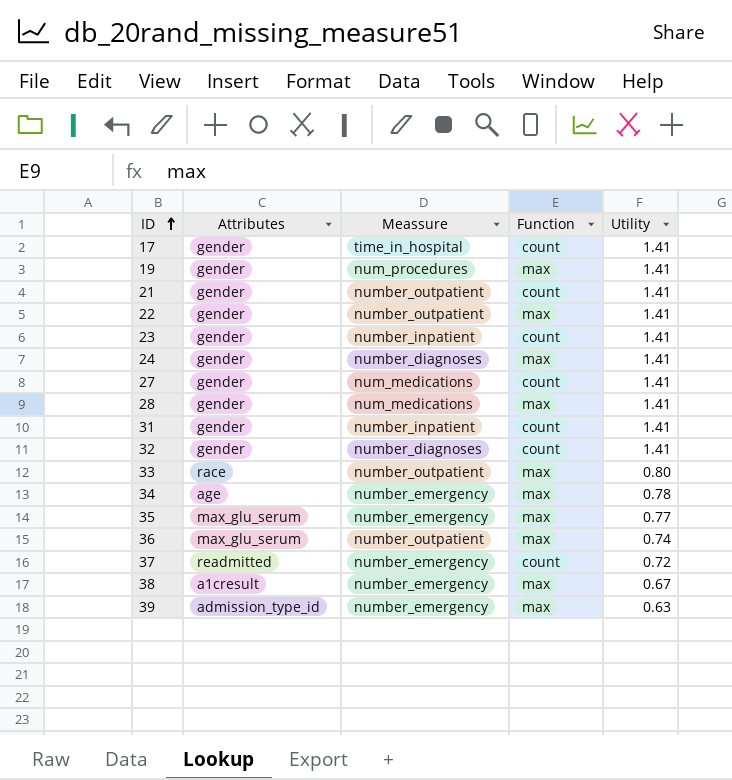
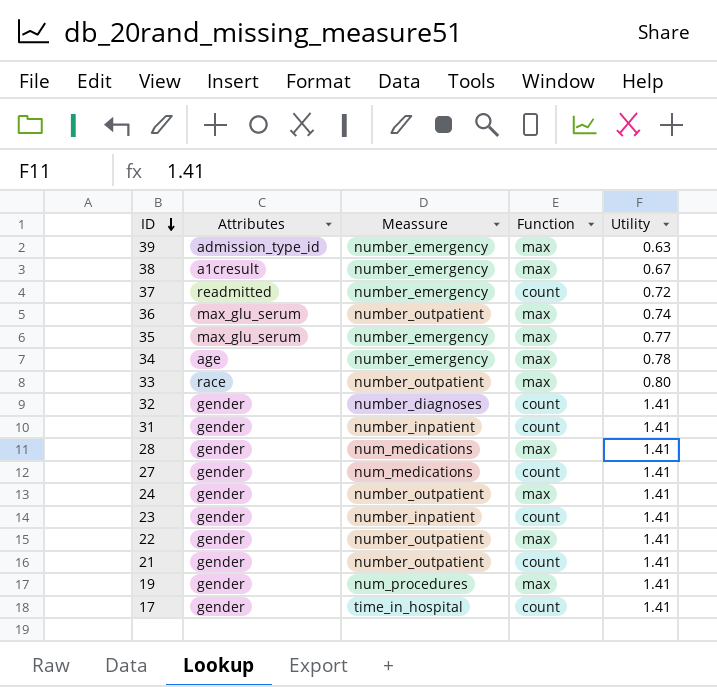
row order: ID ascending -> ID descending
24 | Meassure: number_diagnoses -> number_outpatient

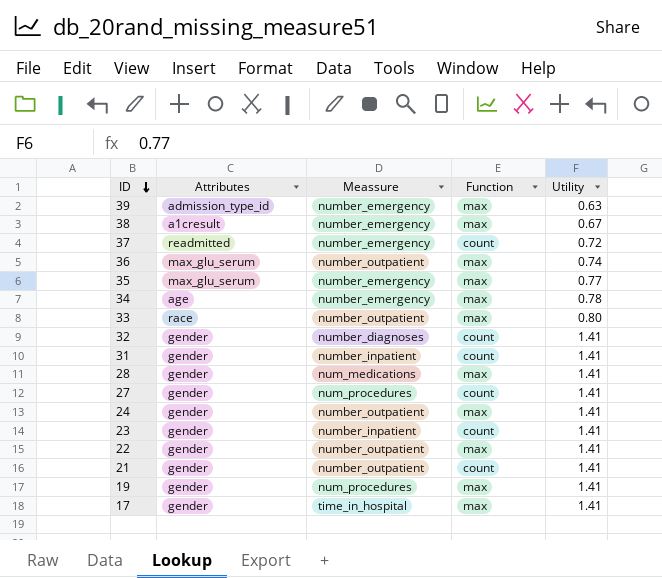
27 | Meassure: num_medications -> num_procedures
17 | Function: count -> max

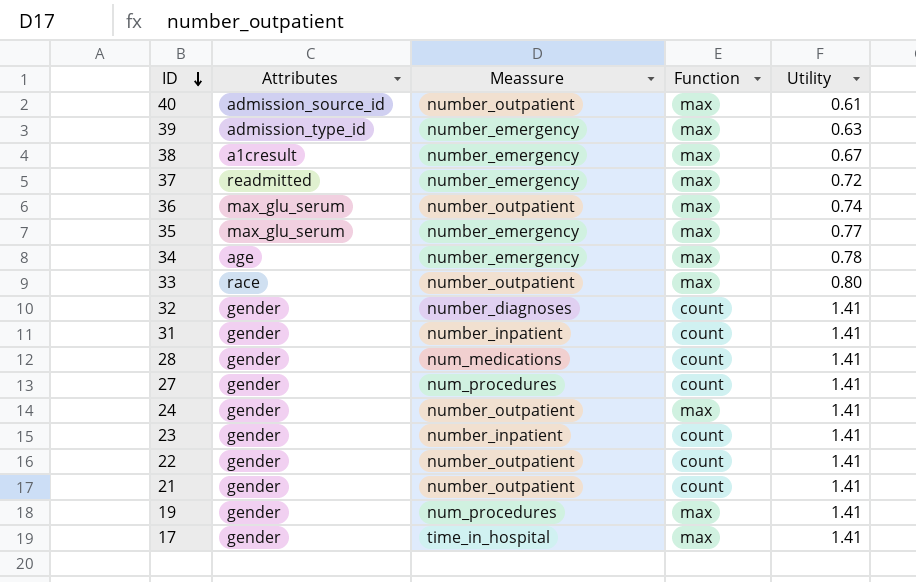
row 40: none -> admission_source_id | number_outpatient | max | 0.61
37 | Function: count -> max
28 | Function: max -> count
22 | Function: max -> count

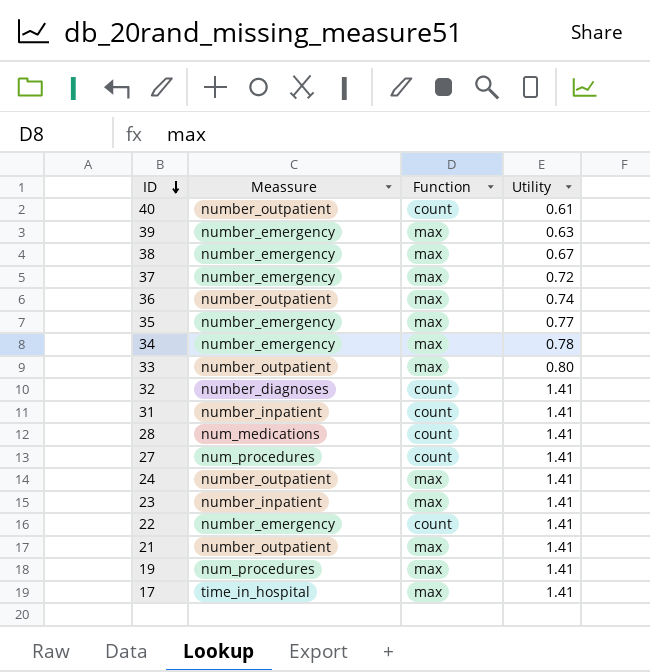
column Attributes | position: 2 -> none
40 | Function: max -> count
23 | Function: count -> max
22 | Meassure: number_outpatient -> number_emergency
21 | Function: count -> max

